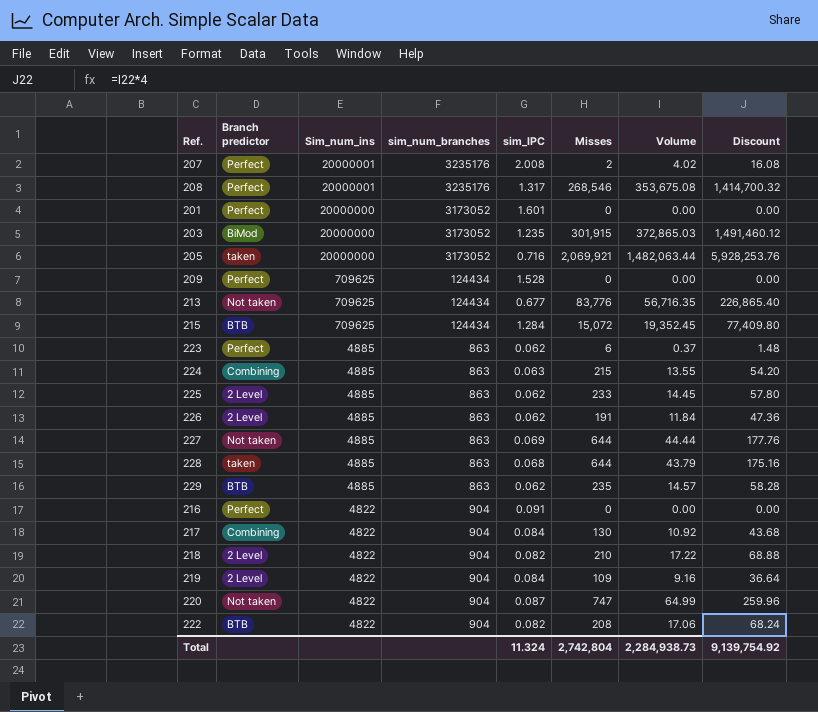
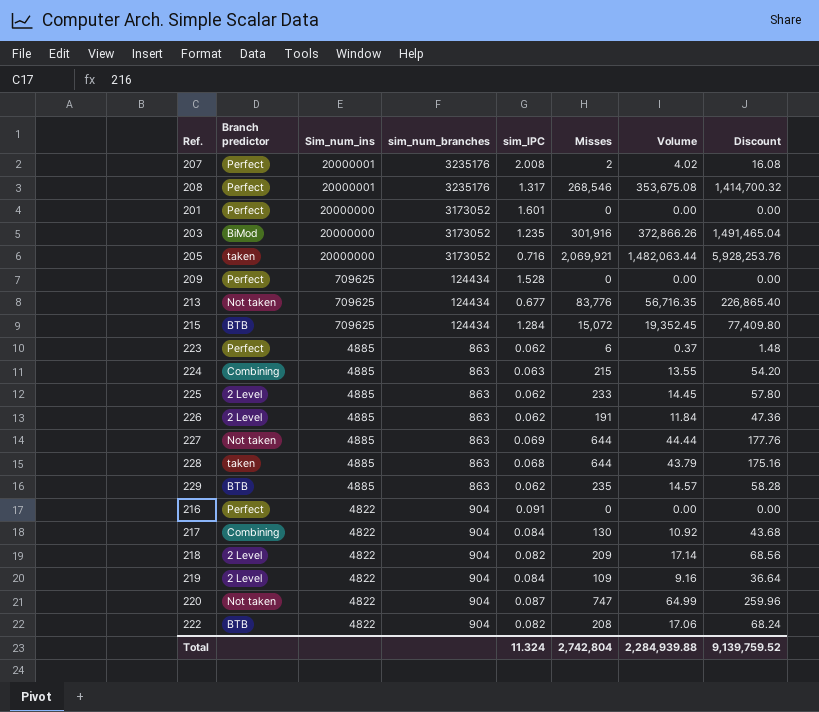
203 | Misses: 301,915 -> 301,916
203 | Volume: 372,865.03 -> 372,866.26
203 | Discount: 1,491,460.12 -> 1,491,465.04
218 | Misses: 210 -> 209
218 | Volume: 17.22 -> 17.14
218 | Discount: 68.88 -> 68.56
Total | Volume: 2,284,938.73 -> 2,284,939.88
Total | Discount: 9,139,754.92 -> 9,139,759.52

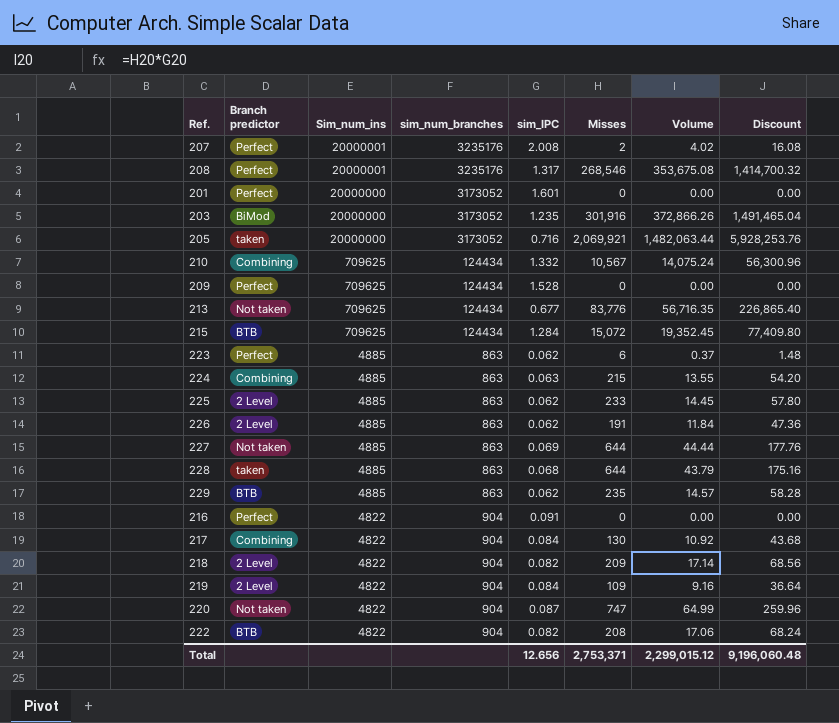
row 210: none -> Combining | 709625 | 124434 | 1.332 | 10,567 | 14,075.24 | 56,300.96
Total | sim_IPC: 11.324 -> 12.656
Total | Misses: 2,742,804 -> 2,753,371
Total | Volume: 2,284,939.88 -> 2,299,015.12
Total | Discount: 9,139,759.52 -> 9,196,060.48

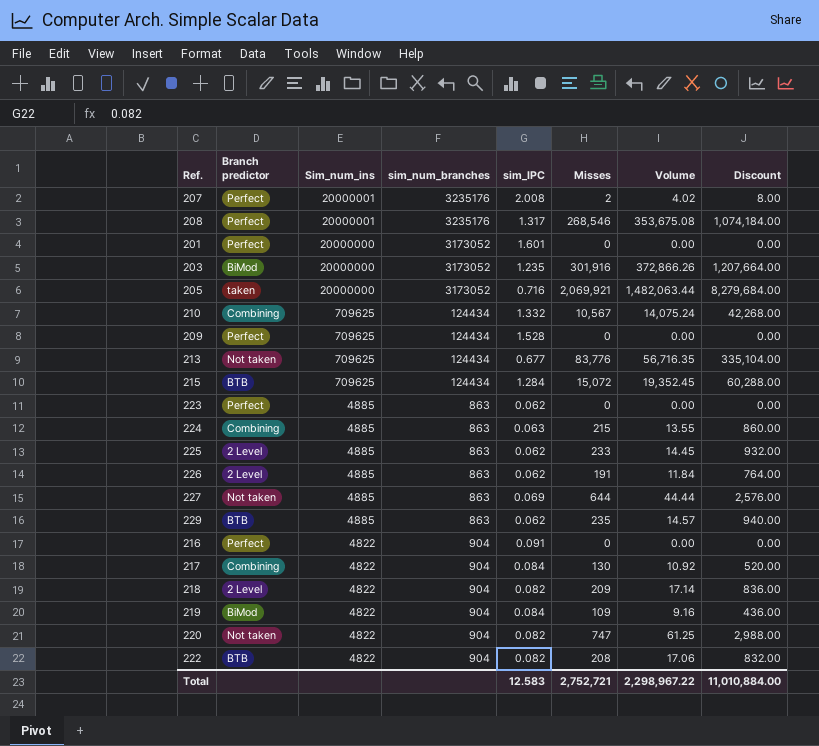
column Discount | formula: [Volume] * 4 -> [Misses] * 4
row 228: taken | 4885 | 863 | 0.068 | 644 | 43.79 | 175.16 -> none
223 | Misses: 6 -> 0
223 | Volume: 0.37 -> 0.00
219 | Branch predictor: 2 Level -> BiMod
220 | sim_IPC: 0.087 -> 0.082
220 | Volume: 64.99 -> 61.25
Total | sim_IPC: 12.656 -> 12.583
Total | Misses: 2,753,371 -> 2,752,721
Total | Volume: 2,299,015.12 -> 2,298,967.22
Total | Discount: 9,196,060.48 -> 11,010,884.00

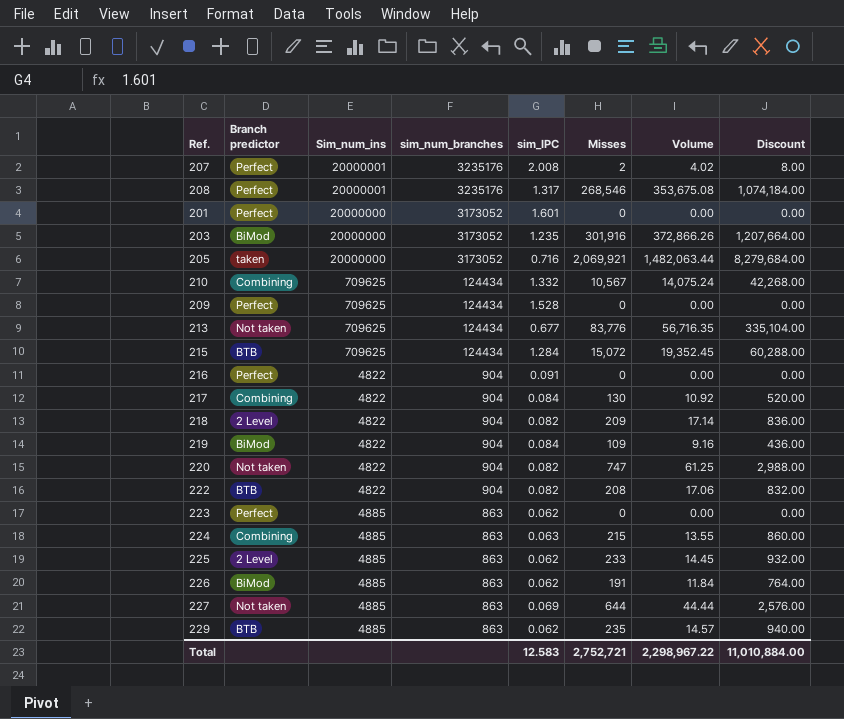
row order: Sim_num_ins descending -> sim_num_branches descending
226 | Branch predictor: 2 Level -> BiMod

